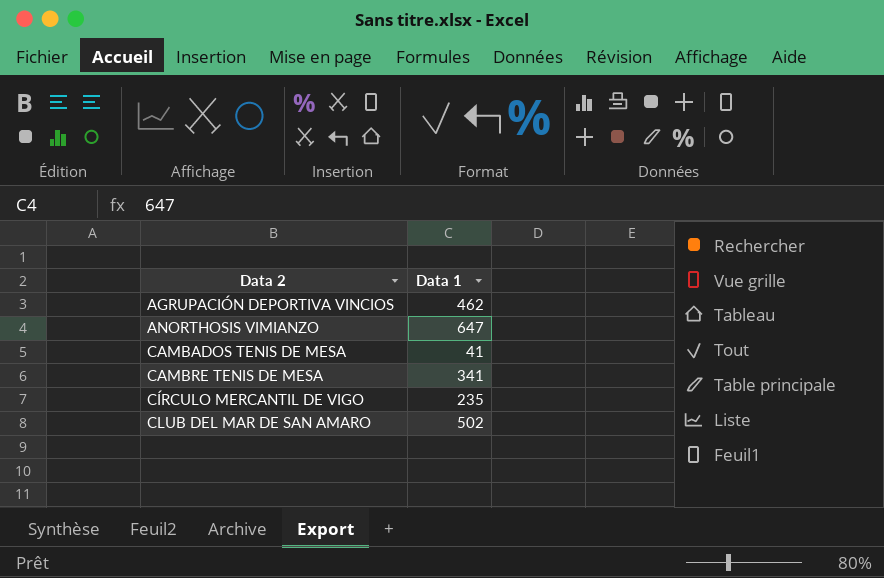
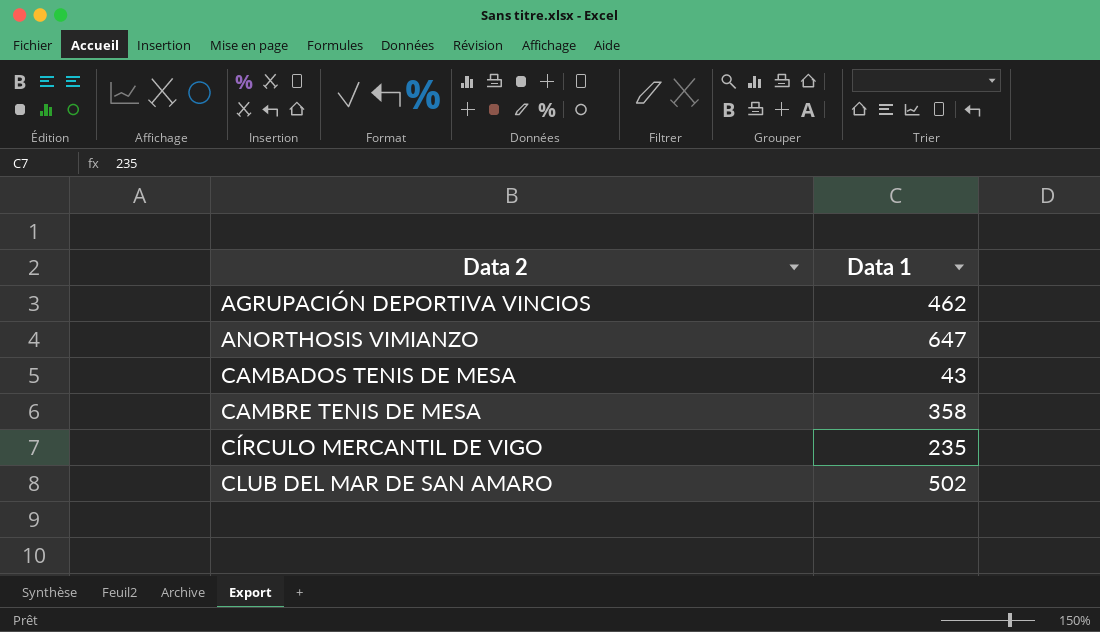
CAMBADOS TENIS DE MESA | Data 1: 41 -> 43
CAMBRE TENIS DE MESA | Data 1: 341 -> 358

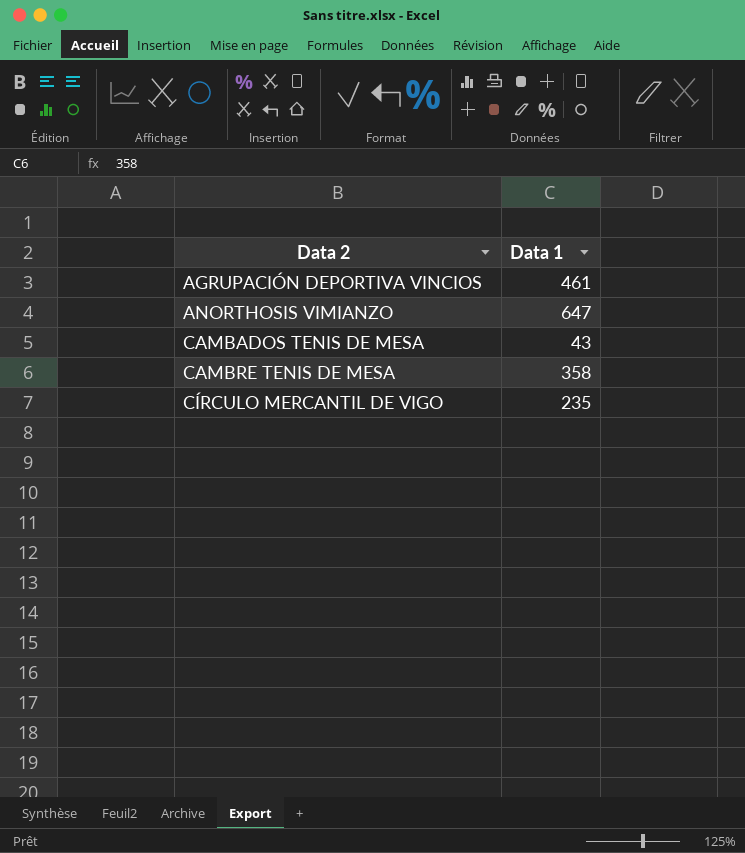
row CLUB DEL MAR DE SAN AMARO: 502 -> none
AGRUPACIÓN DEPORTIVA VINCIOS | Data 1: 462 -> 461

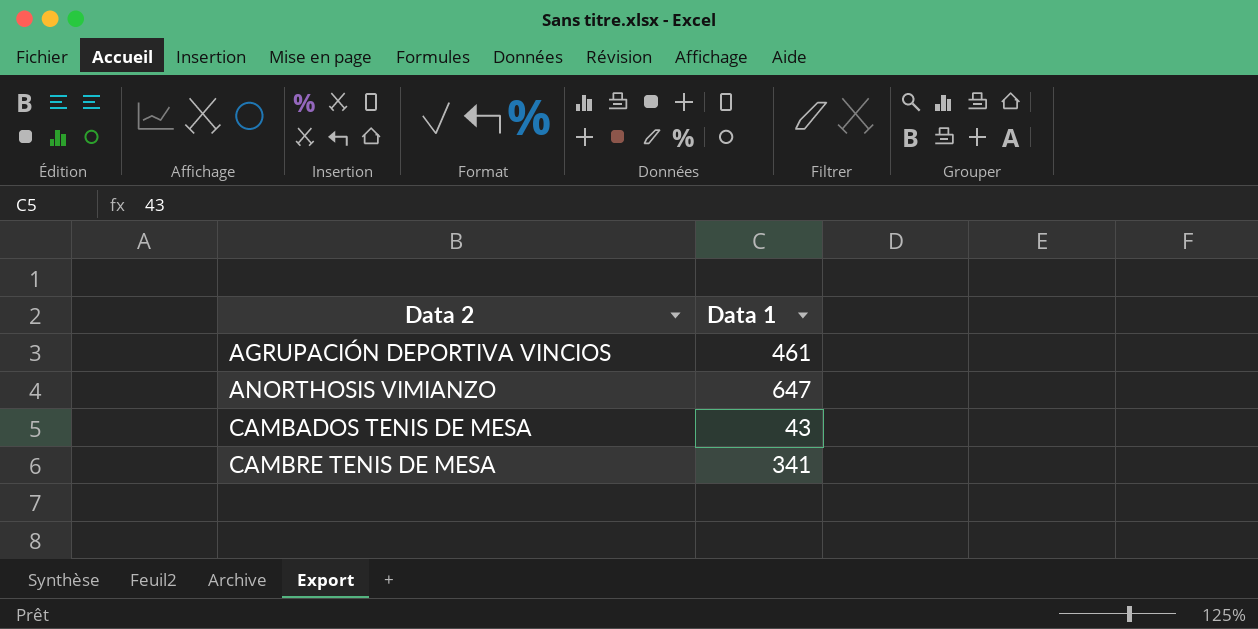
row CÍRCULO MERCANTIL DE VIGO: 235 -> none
CAMBRE TENIS DE MESA | Data 1: 358 -> 341

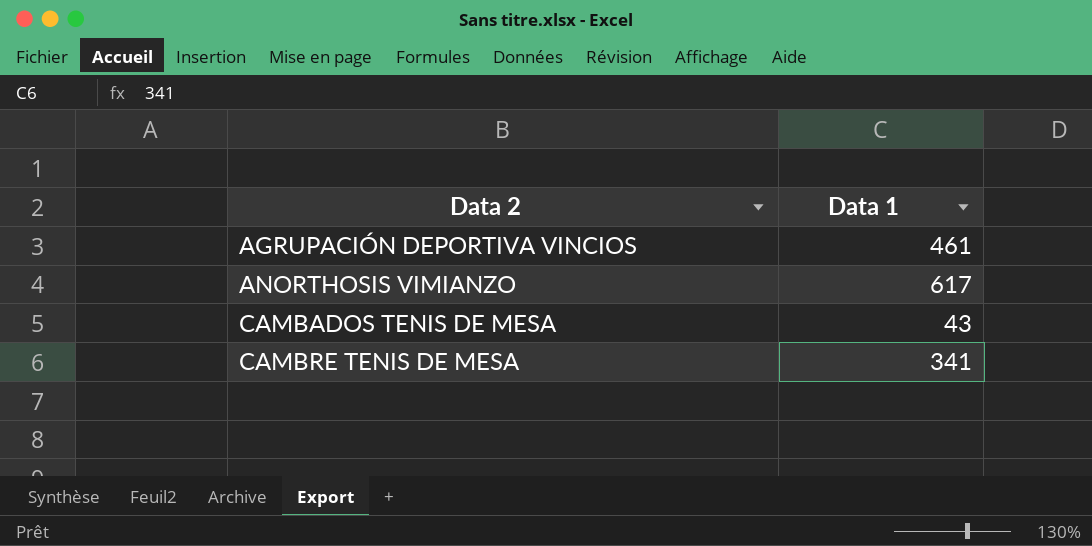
ANORTHOSIS VIMIANZO | Data 1: 647 -> 617

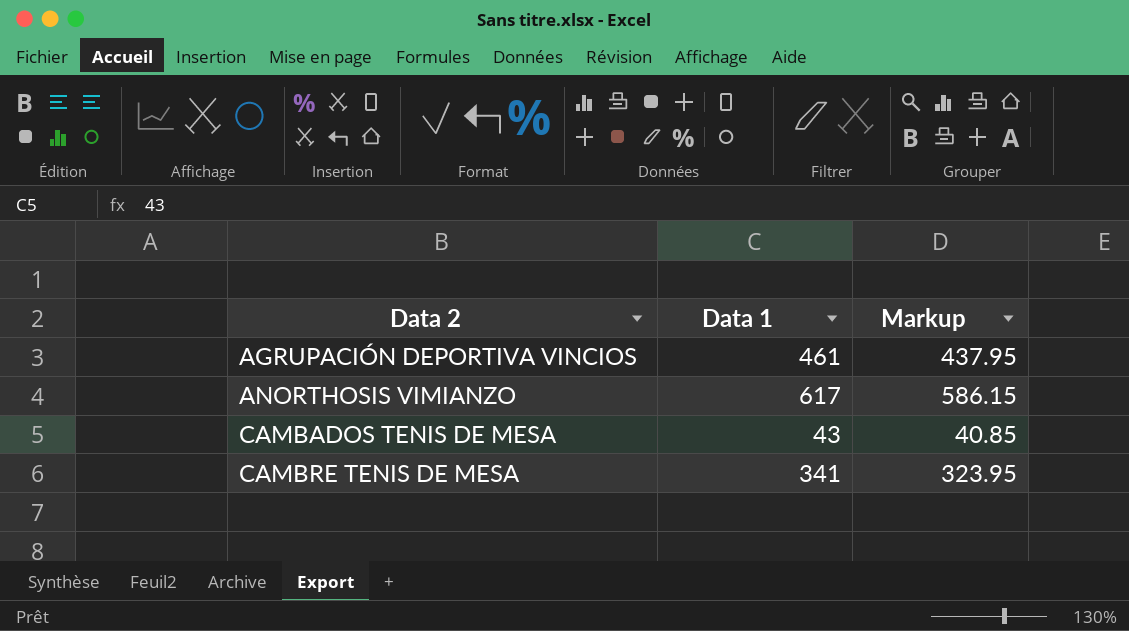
column Markup | formula: none -> [Data 1] * 0.95

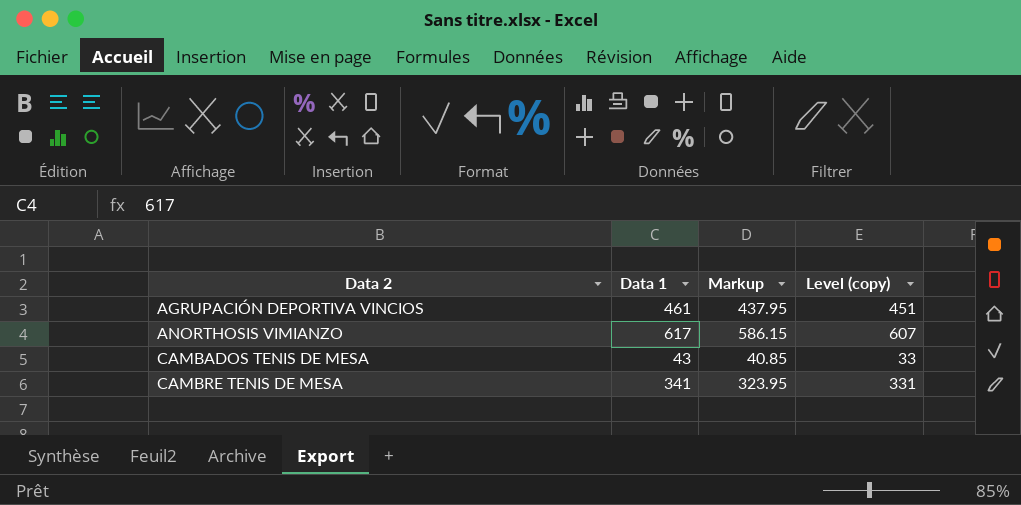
column Level (copy) | formula: none -> [Data 1] - 10

